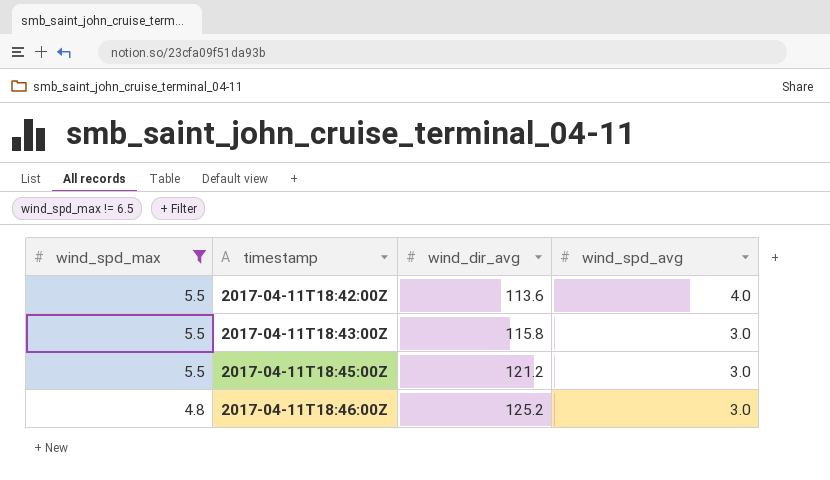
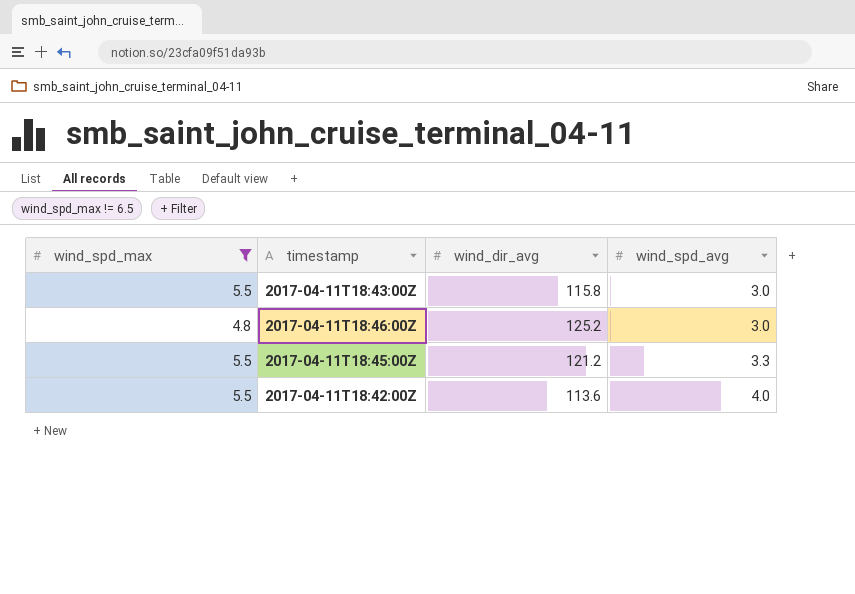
row order: wind_spd_max descending -> wind_spd_avg ascending
2017-04-11T18:45:00Z | wind_spd_avg: 3.0 -> 3.3

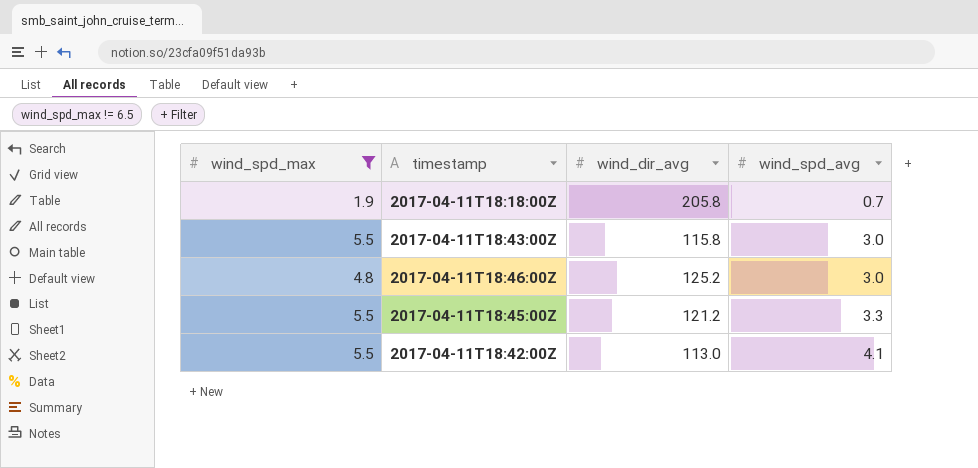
row 2017-04-11T18:18:00Z: none -> 1.9 | 205.8 | 0.7
2017-04-11T18:42:00Z | wind_dir_avg: 113.6 -> 113.0
2017-04-11T18:42:00Z | wind_spd_avg: 4.0 -> 4.1

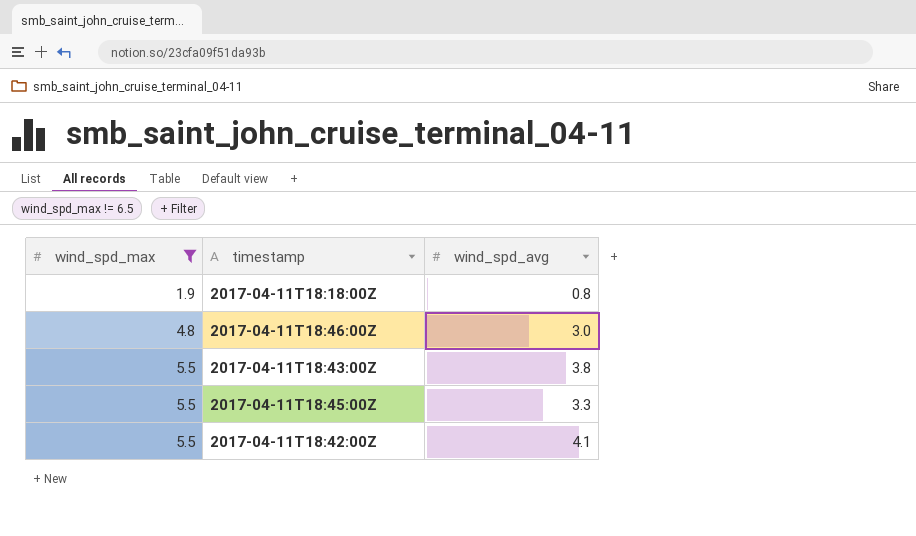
row order: wind_spd_avg ascending -> wind_spd_max ascending
column wind_dir_avg | position: 3 -> none
2017-04-11T18:18:00Z | wind_spd_avg: 0.7 -> 0.8
2017-04-11T18:43:00Z | wind_spd_avg: 3.0 -> 3.8

